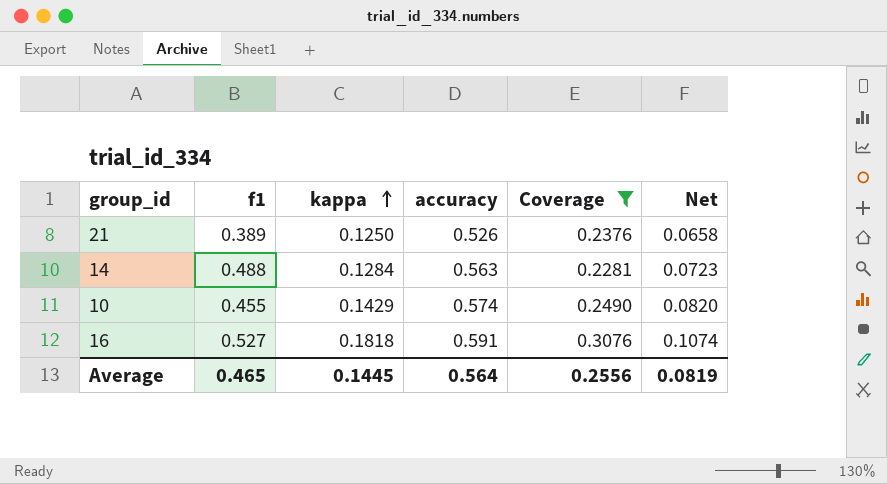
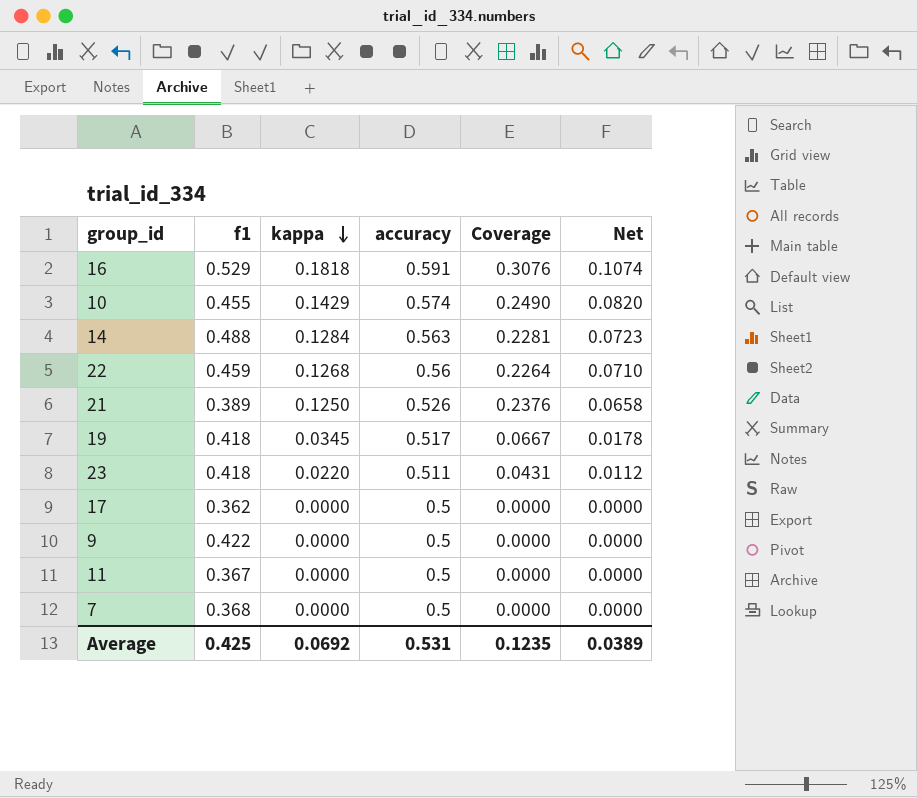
filter: Coverage >= 0.2281 -> none
row order: kappa ascending -> kappa descending
16 | f1: 0.527 -> 0.529
Average | f1: 0.465 -> 0.425
Average | kappa: 0.1445 -> 0.0692
Average | accuracy: 0.564 -> 0.531
Average | Coverage: 0.2556 -> 0.1235
Average | Net: 0.0819 -> 0.0389

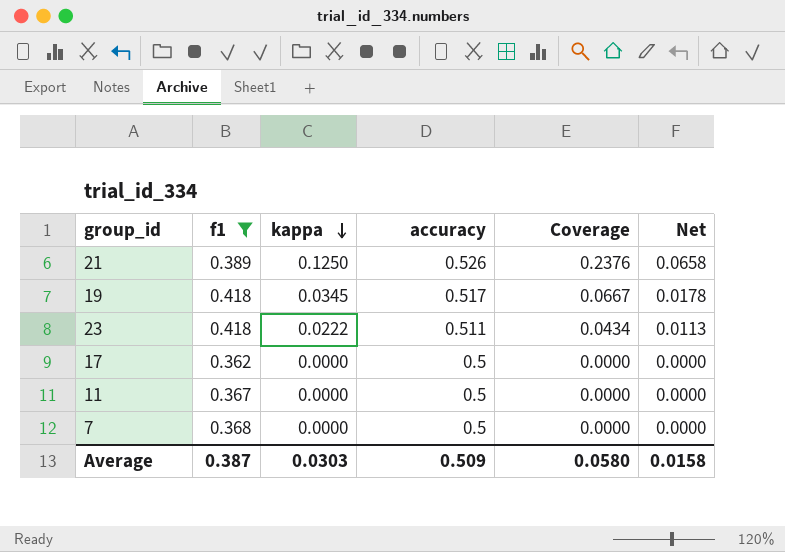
filter: none -> f1 <= 0.418
23 | kappa: 0.0220 -> 0.0222
23 | Coverage: 0.0431 -> 0.0434
23 | Net: 0.0112 -> 0.0113
Average | f1: 0.425 -> 0.387
Average | kappa: 0.0692 -> 0.0303
Average | accuracy: 0.531 -> 0.509
Average | Coverage: 0.1235 -> 0.0580
Average | Net: 0.0389 -> 0.0158

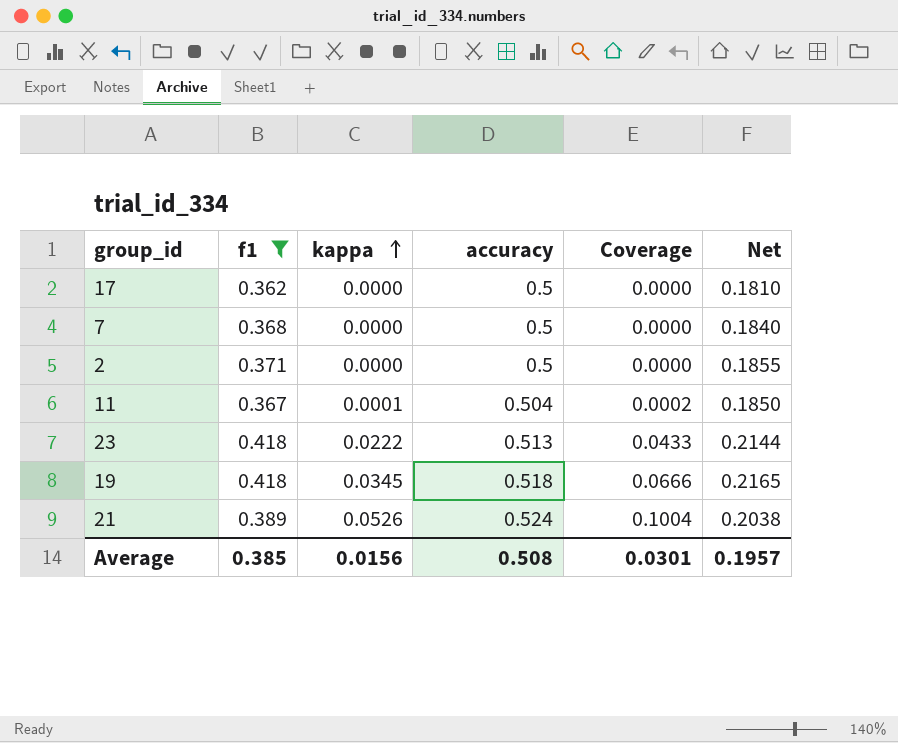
row order: kappa descending -> kappa ascending
column Net | formula: [kappa] * [accuracy] -> [f1] * [accuracy]
row 2: none -> 0.371 | 0.0000 | 0.5 | 0.0000 | 0.1855
11 | kappa: 0.0000 -> 0.0001
11 | accuracy: 0.5 -> 0.504
11 | Coverage: 0.0000 -> 0.0002
23 | accuracy: 0.511 -> 0.513
23 | Coverage: 0.0434 -> 0.0433
19 | accuracy: 0.517 -> 0.518
19 | Coverage: 0.0667 -> 0.0666
21 | kappa: 0.1250 -> 0.0526
21 | accuracy: 0.526 -> 0.524
21 | Coverage: 0.2376 -> 0.1004
Average | f1: 0.387 -> 0.385
Average | kappa: 0.0303 -> 0.0156
Average | accuracy: 0.509 -> 0.508
Average | Coverage: 0.0580 -> 0.0301
Average | Net: 0.0158 -> 0.1957

